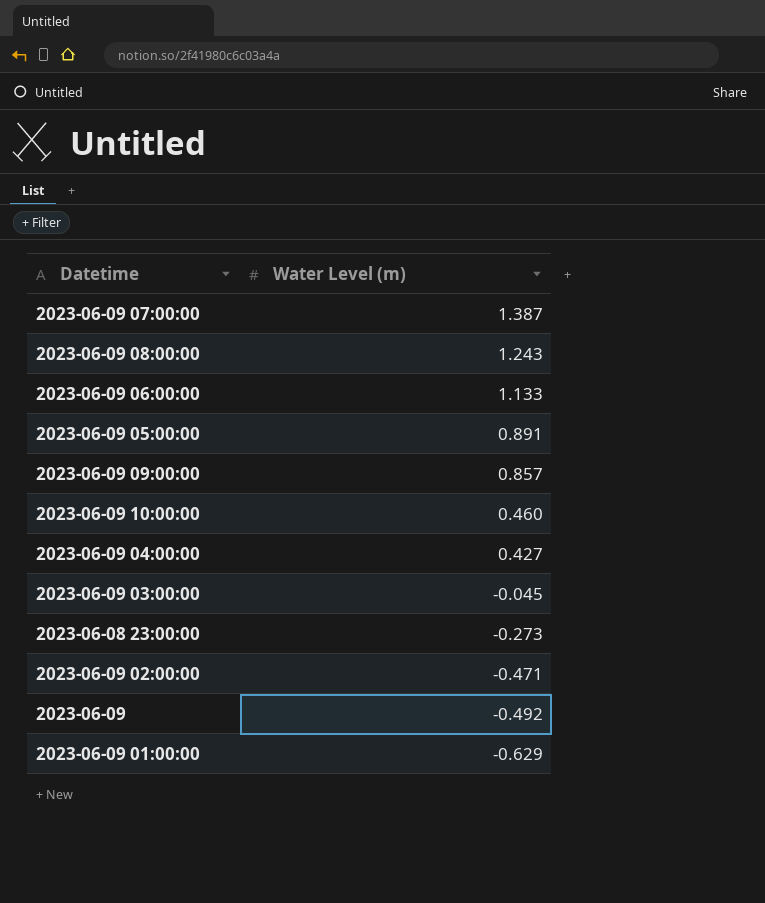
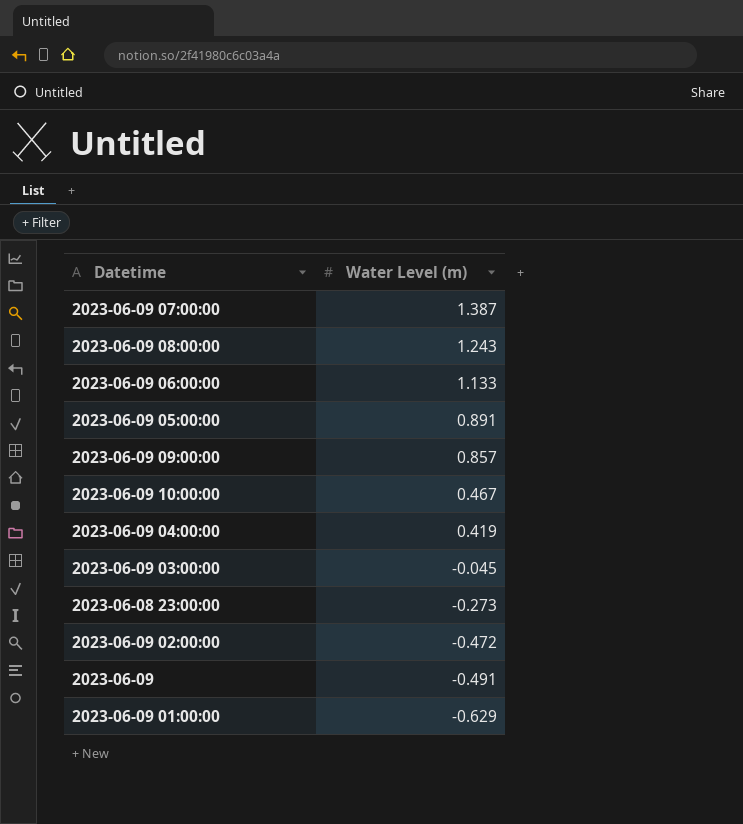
2023-06-09 10:00:00 | Water Level (m): 0.460 -> 0.467
2023-06-09 04:00:00 | Water Level (m): 0.427 -> 0.419
2023-06-09 02:00:00 | Water Level (m): -0.471 -> -0.472
2023-06-09 | Water Level (m): -0.492 -> -0.491

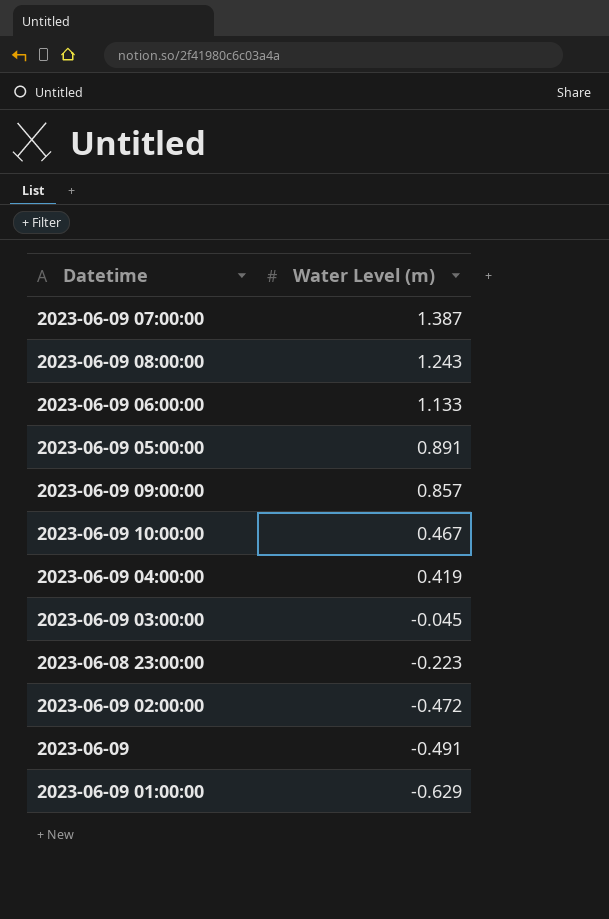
2023-06-08 23:00:00 | Water Level (m): -0.273 -> -0.223

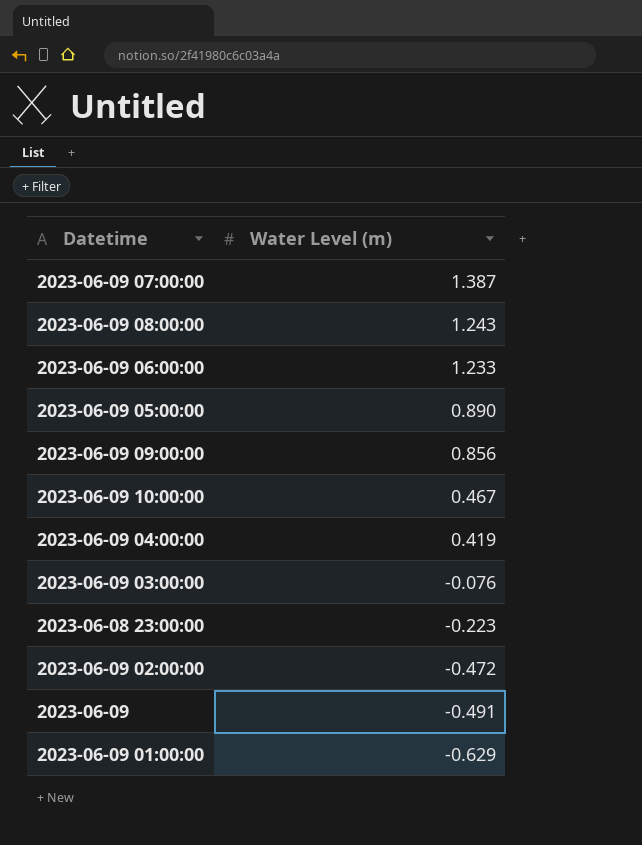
2023-06-09 06:00:00 | Water Level (m): 1.133 -> 1.233
2023-06-09 05:00:00 | Water Level (m): 0.891 -> 0.890
2023-06-09 09:00:00 | Water Level (m): 0.857 -> 0.856
2023-06-09 03:00:00 | Water Level (m): -0.045 -> -0.076

